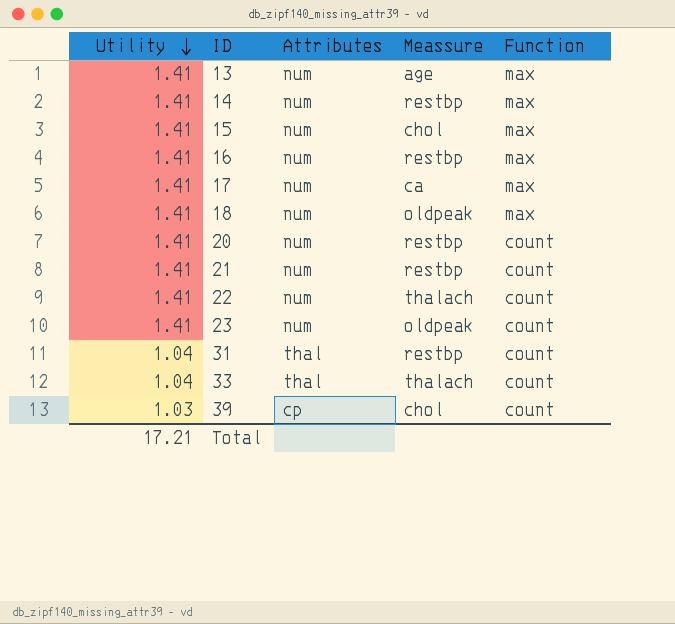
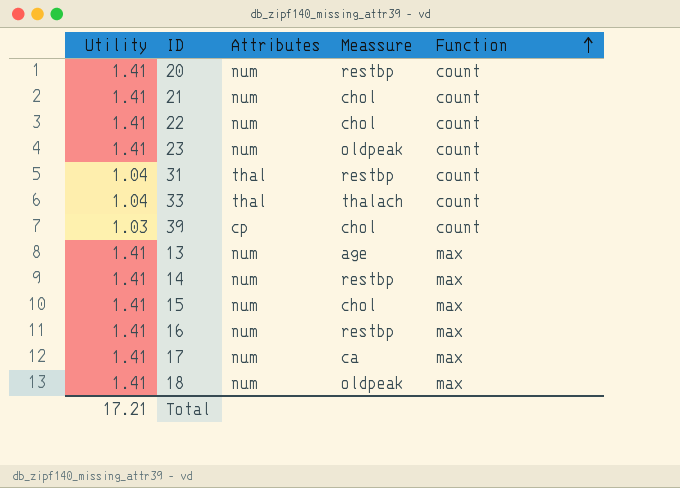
row order: Utility descending -> Function ascending
21 | Meassure: restbp -> chol
22 | Meassure: thalach -> chol

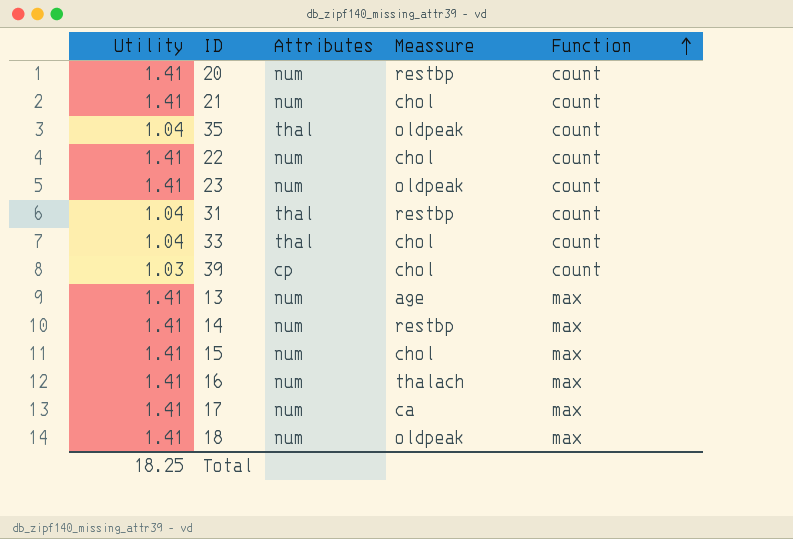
row 35: none -> 1.04 | thal | oldpeak | count
33 | Meassure: thalach -> chol
16 | Meassure: restbp -> thalach
Total | Utility: 17.21 -> 18.25

